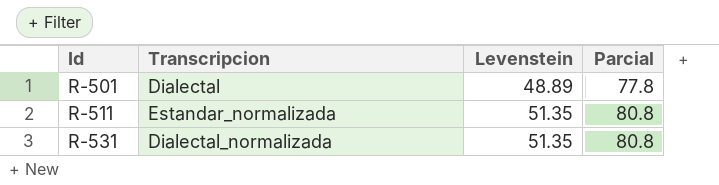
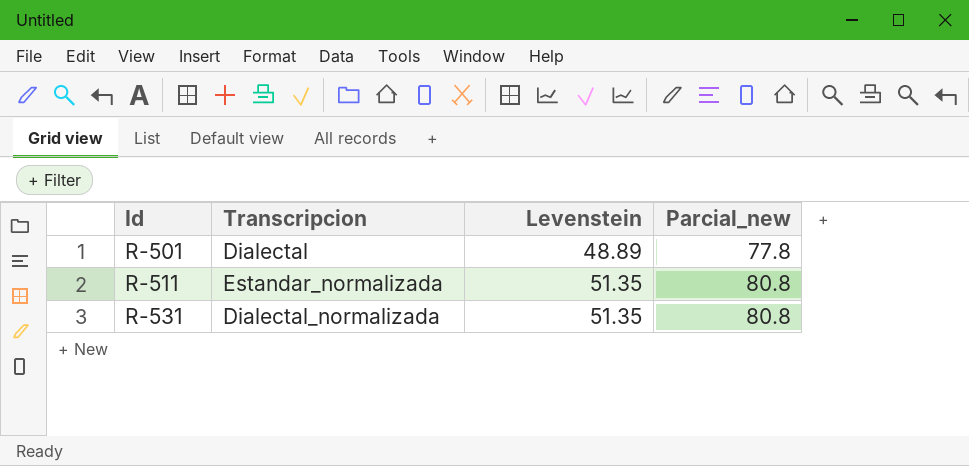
column name: Parcial -> Parcial_new

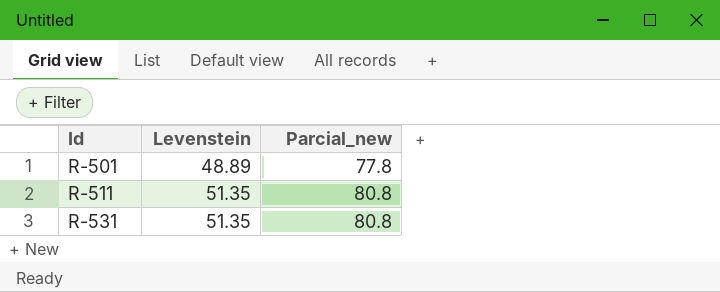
column Transcripcion | position: 2 -> none

